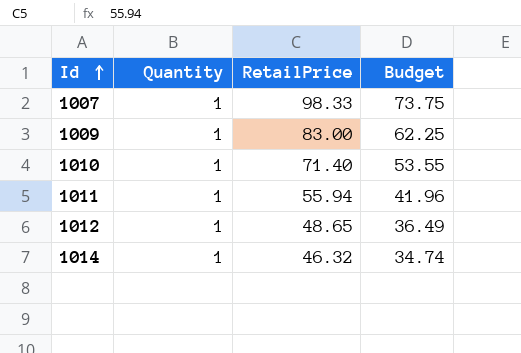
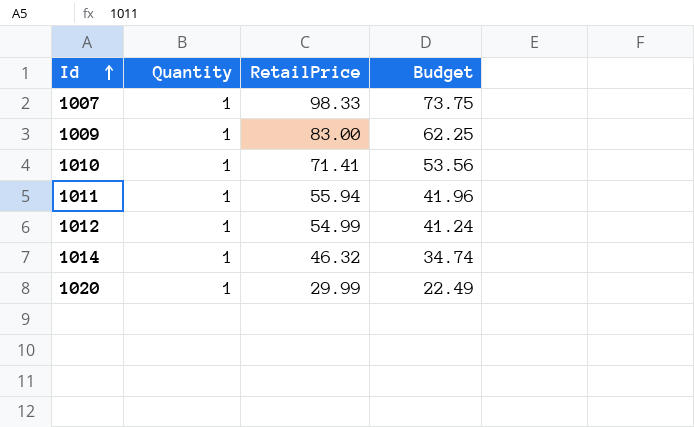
1010 | RetailPrice: 71.40 -> 71.41
1010 | Budget: 53.55 -> 53.56
1012 | RetailPrice: 48.65 -> 54.99
1012 | Budget: 36.49 -> 41.24
row 1020: none -> 1 | 29.99 | 22.49

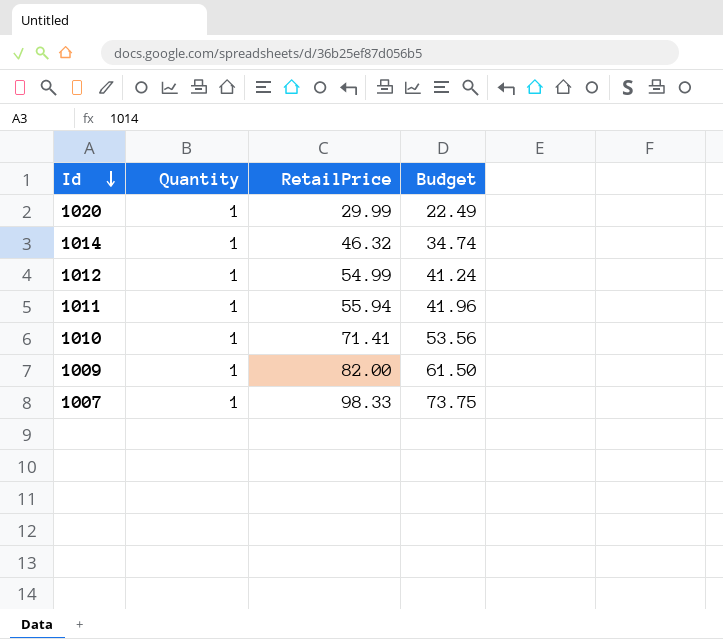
row order: Id ascending -> Id descending
1009 | RetailPrice: 83.00 -> 82.00
1009 | Budget: 62.25 -> 61.50

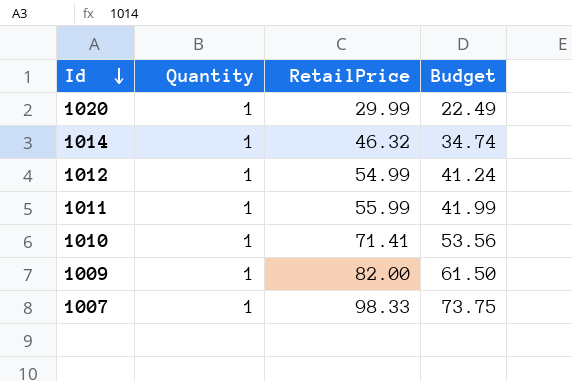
1011 | RetailPrice: 55.94 -> 55.99
1011 | Budget: 41.96 -> 41.99

